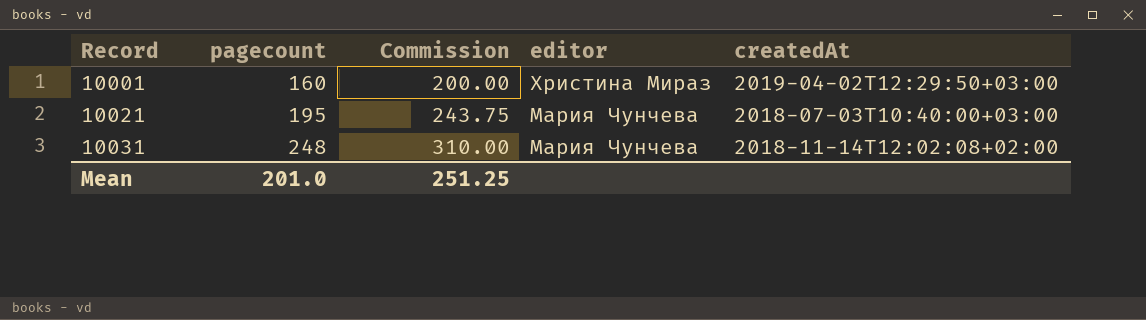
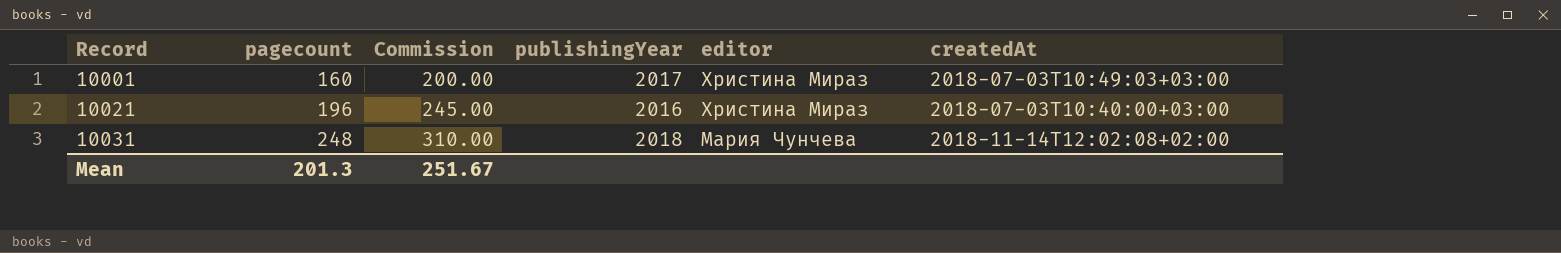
column publishingYear | position: none -> 4
10001 | createdAt: 2019-04-02T12:29:50+03:00 -> 2018-07-03T10:49:03+03:00
10021 | pagecount: 195 -> 196
10021 | Commission: 243.75 -> 245.00
10021 | editor: Мария Чунчева -> Христина Мираз
Mean | pagecount: 201.0 -> 201.3
Mean | Commission: 251.25 -> 251.67

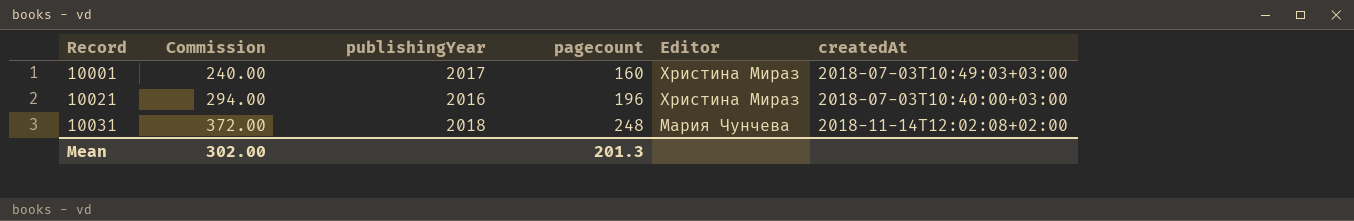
column Commission | formula: [pagecount] * 1.25 -> [pagecount] * 1.5
column pagecount | position: 2 -> 4
column name: editor -> Editor
Mean | Commission: 251.67 -> 302.00

